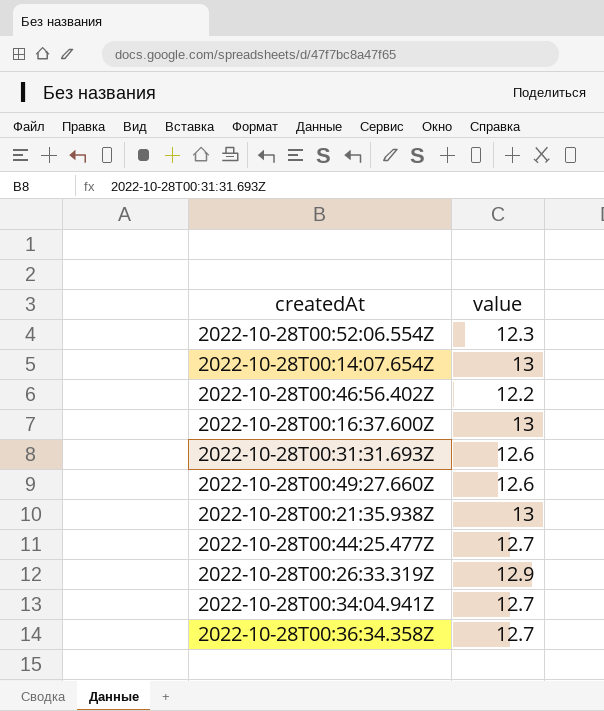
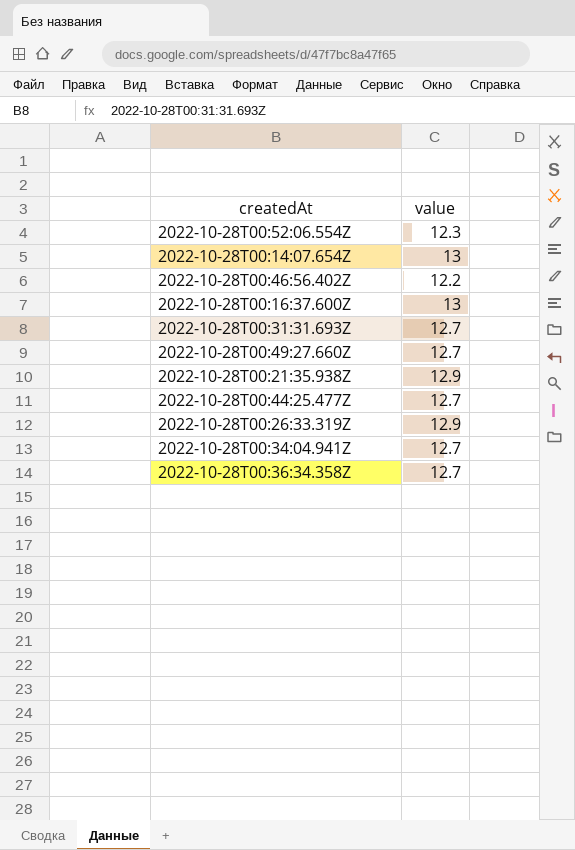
2022-10-28T00:31:31.693Z | value: 12.6 -> 12.7
2022-10-28T00:49:27.660Z | value: 12.6 -> 12.7
2022-10-28T00:21:35.938Z | value: 13 -> 12.9

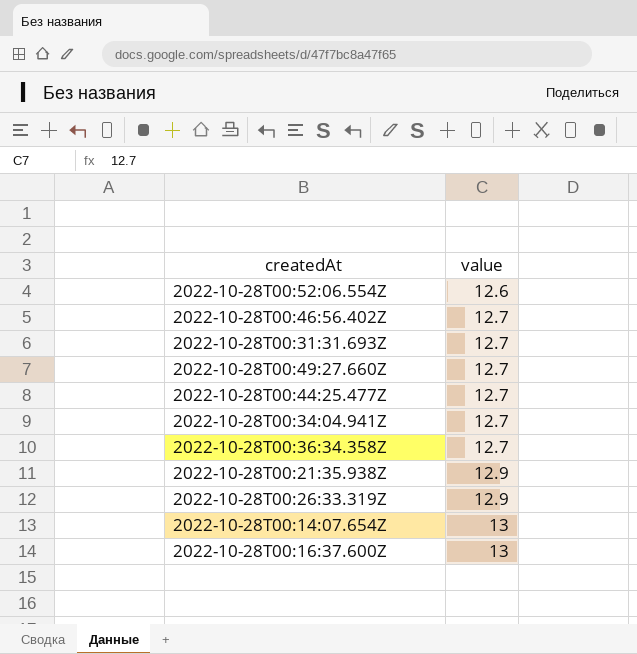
row order: none -> value ascending
2022-10-28T00:52:06.554Z | value: 12.3 -> 12.6
2022-10-28T00:46:56.402Z | value: 12.2 -> 12.7

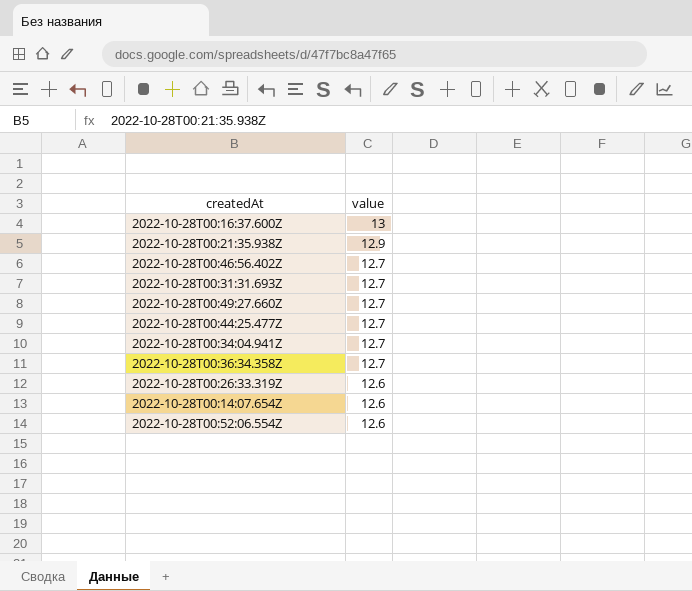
row order: value ascending -> value descending
2022-10-28T00:26:33.319Z | value: 12.9 -> 12.6
2022-10-28T00:14:07.654Z | value: 13 -> 12.6

